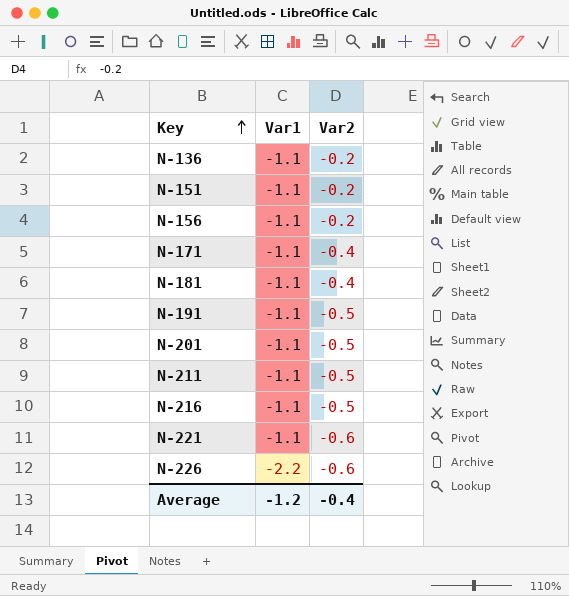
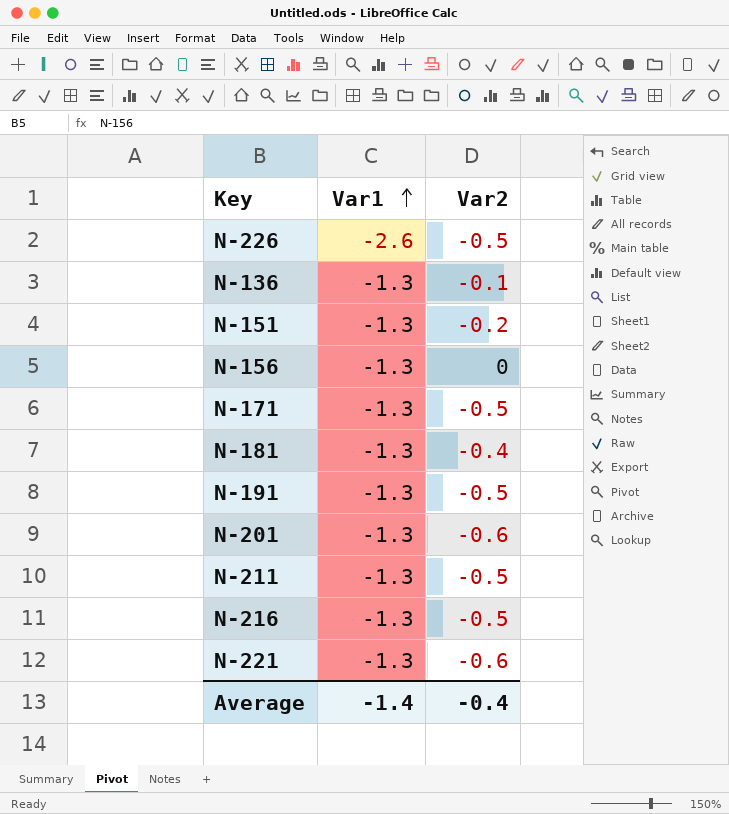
row order: Key ascending -> Var1 ascending
N-226 | Var1: -2.2 -> -2.6
N-226 | Var2: -0.6 -> -0.5
N-136 | Var1: -1.1 -> -1.3
N-136 | Var2: -0.2 -> -0.1
N-151 | Var1: -1.1 -> -1.3
N-156 | Var1: -1.1 -> -1.3
N-156 | Var2: -0.2 -> 0
N-171 | Var1: -1.1 -> -1.3
N-171 | Var2: -0.4 -> -0.5
N-181 | Var1: -1.1 -> -1.3
N-191 | Var1: -1.1 -> -1.3
N-201 | Var1: -1.1 -> -1.3
N-201 | Var2: -0.5 -> -0.6
N-211 | Var1: -1.1 -> -1.3
N-216 | Var1: -1.1 -> -1.3
N-221 | Var1: -1.1 -> -1.3
Average | Var1: -1.2 -> -1.4

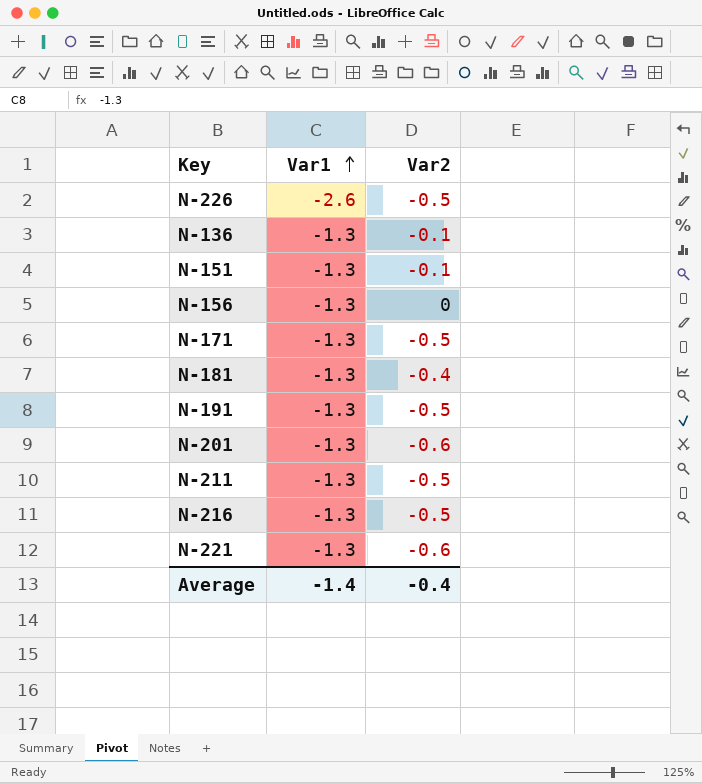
N-151 | Var2: -0.2 -> -0.1

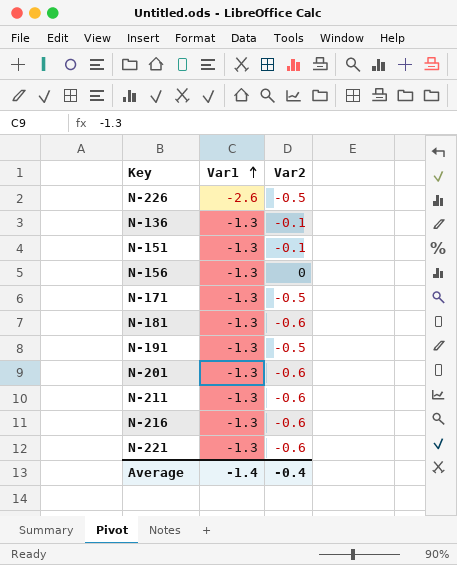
N-181 | Var2: -0.4 -> -0.6
N-211 | Var2: -0.5 -> -0.6
N-216 | Var2: -0.5 -> -0.6

